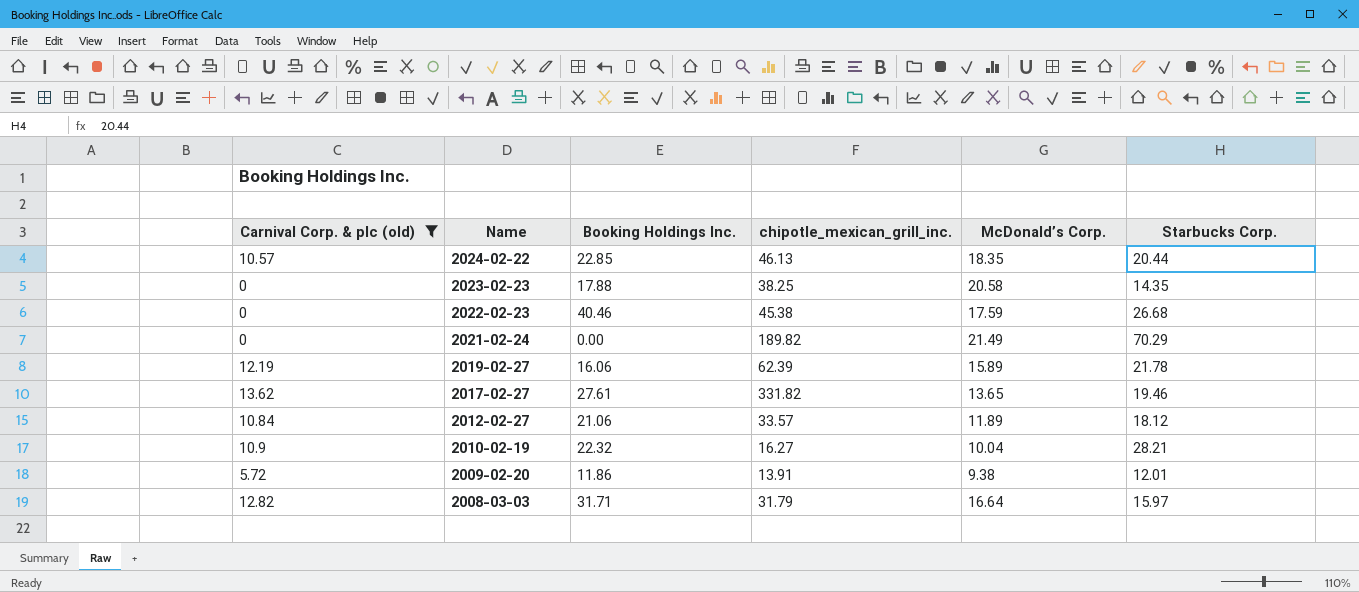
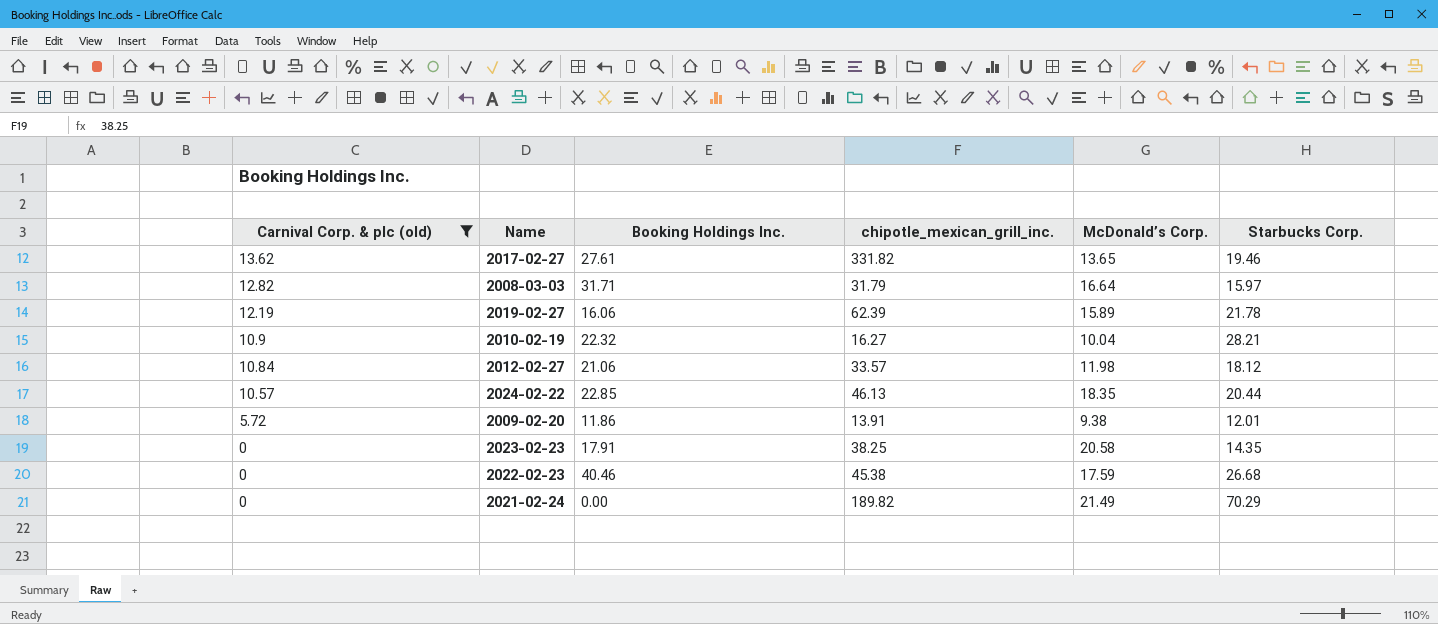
row order: Name descending -> Carnival Corp. & plc (old) descending
2012-02-27 | McDonald’s Corp.: 11.89 -> 11.98
2023-02-23 | Booking Holdings Inc.: 17.88 -> 17.91

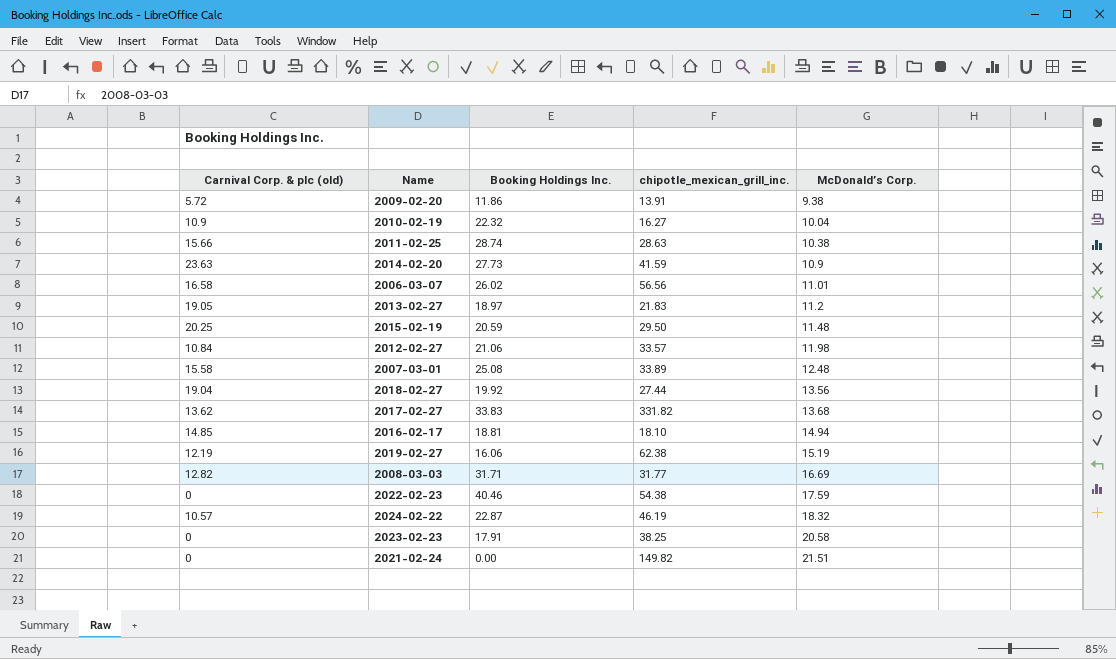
filter: Carnival Corp. & plc (old) <= 13.62 -> none
row order: Carnival Corp. & plc (old) descending -> McDonald’s Corp. ascending
column Starbucks Corp. | position: 6 -> none
2017-02-27 | Booking Holdings Inc.: 27.61 -> 33.83
2017-02-27 | McDonald’s Corp.: 13.65 -> 13.68
2019-02-27 | chipotle_mexican_grill_inc.: 62.39 -> 62.38
2019-02-27 | McDonald’s Corp.: 15.89 -> 15.19
2008-03-03 | chipotle_mexican_grill_inc.: 31.79 -> 31.77
2008-03-03 | McDonald’s Corp.: 16.64 -> 16.69
2022-02-23 | chipotle_mexican_grill_inc.: 45.38 -> 54.38
2024-02-22 | Booking Holdings Inc.: 22.85 -> 22.87
2024-02-22 | chipotle_mexican_grill_inc.: 46.13 -> 46.19
2024-02-22 | McDonald’s Corp.: 18.35 -> 18.32
2021-02-24 | chipotle_mexican_grill_inc.: 189.82 -> 149.82
2021-02-24 | McDonald’s Corp.: 21.49 -> 21.51

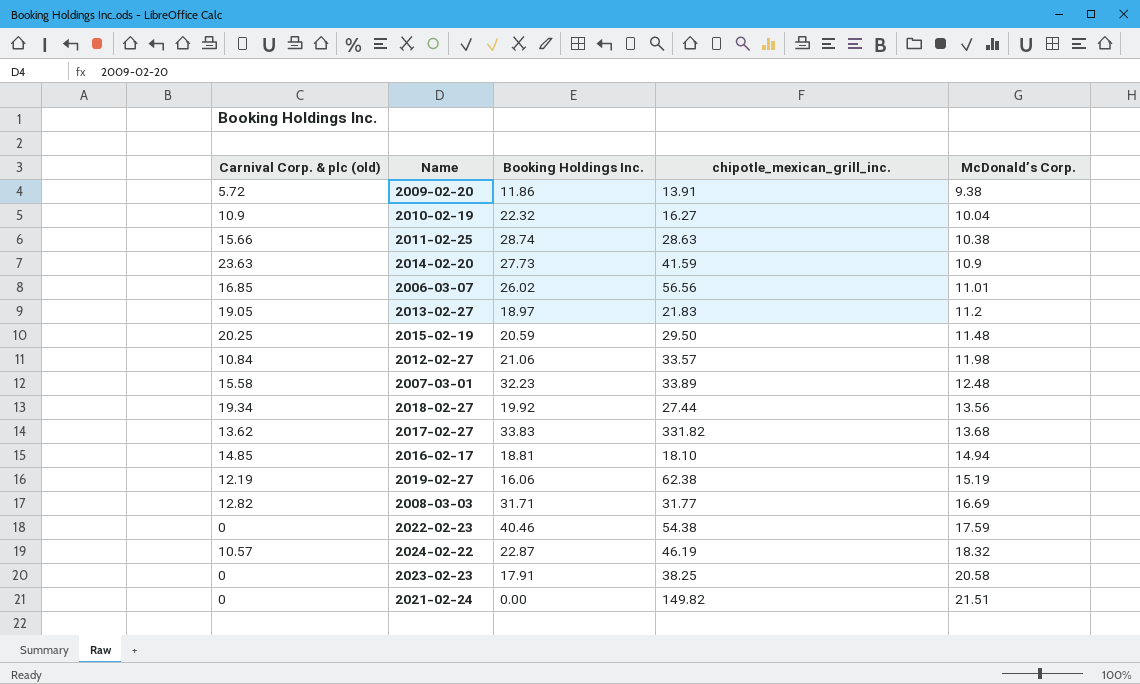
2006-03-07 | Carnival Corp. & plc (old): 16.58 -> 16.85
2007-03-01 | Booking Holdings Inc.: 25.08 -> 32.23
2018-02-27 | Carnival Corp. & plc (old): 19.04 -> 19.34

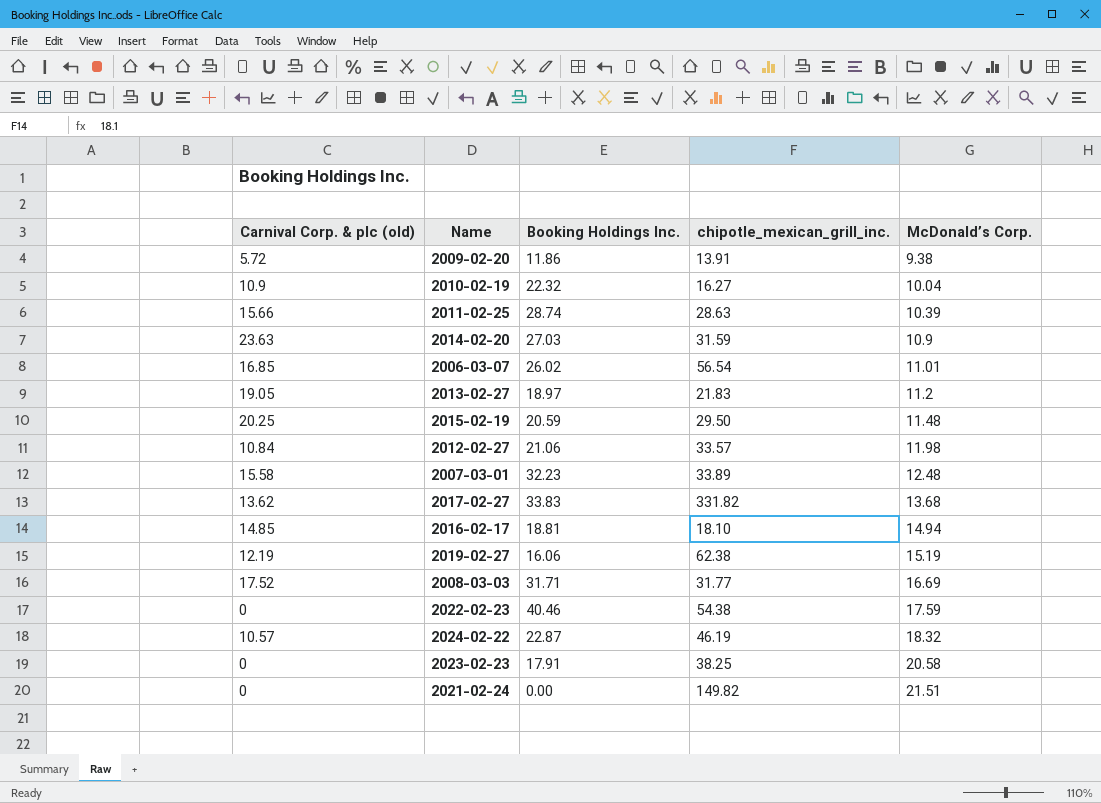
row 2018-02-27: 19.34 | 19.92 | 27.44 | 13.56 -> none
2011-02-25 | McDonald’s Corp.: 10.38 -> 10.39
2014-02-20 | Booking Holdings Inc.: 27.73 -> 27.03
2014-02-20 | chipotle_mexican_grill_inc.: 41.59 -> 31.59
2006-03-07 | chipotle_mexican_grill_inc.: 56.56 -> 56.54
2008-03-03 | Carnival Corp. & plc (old): 12.82 -> 17.52

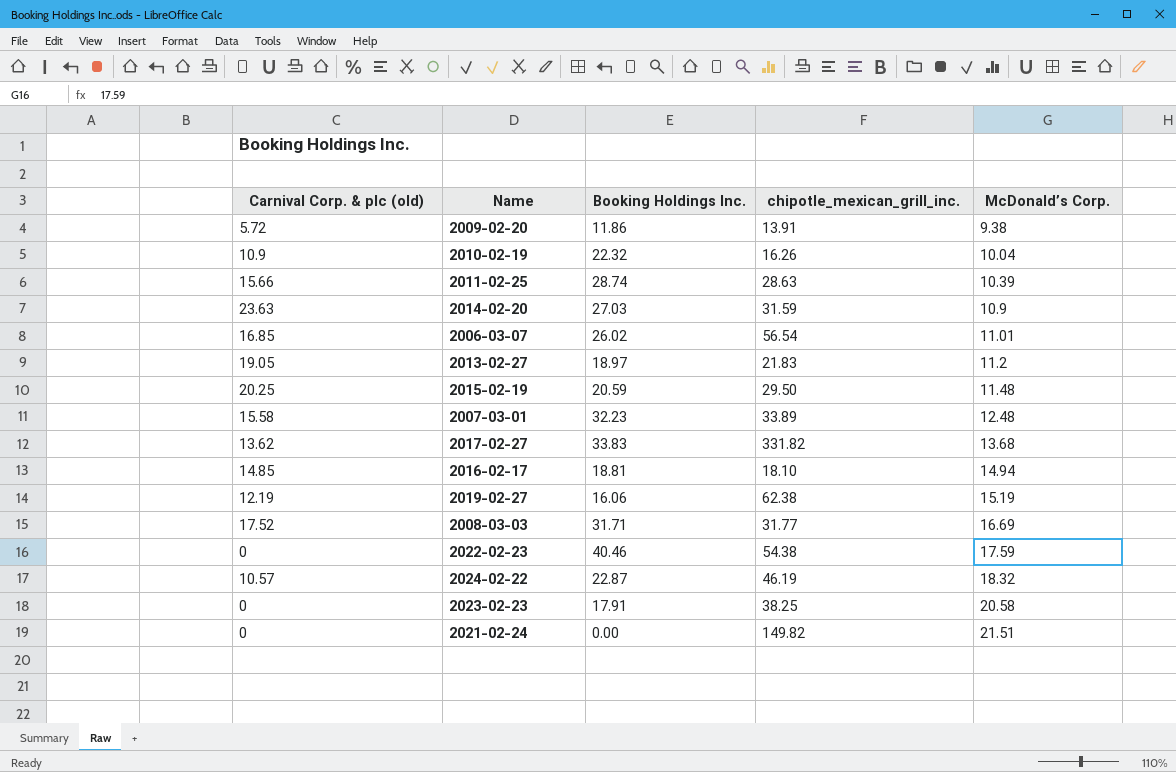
row 2012-02-27: 10.84 | 21.06 | 33.57 | 11.98 -> none
2010-02-19 | chipotle_mexican_grill_inc.: 16.27 -> 16.26

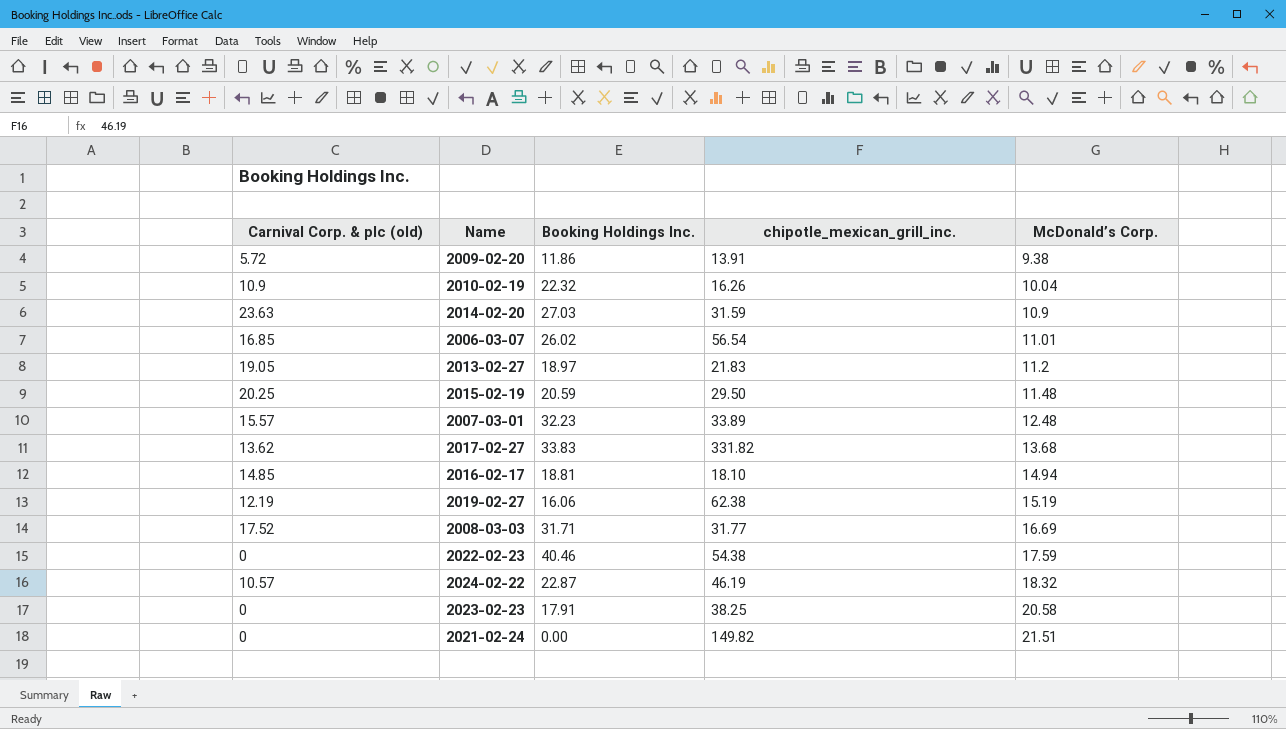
row 2011-02-25: 15.66 | 28.74 | 28.63 | 10.39 -> none
2007-03-01 | Carnival Corp. & plc (old): 15.58 -> 15.57

